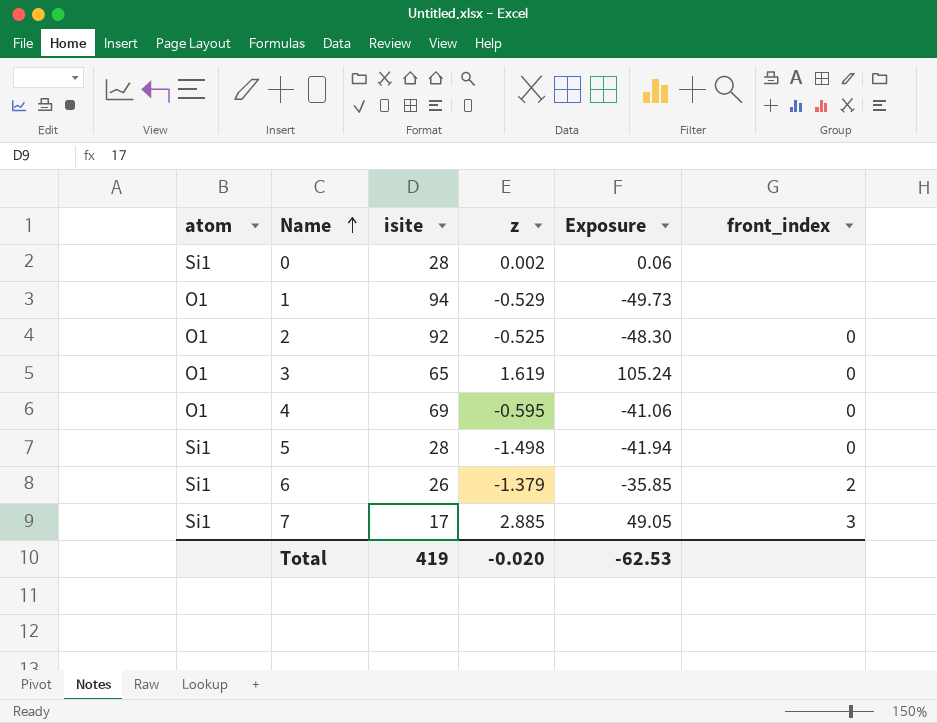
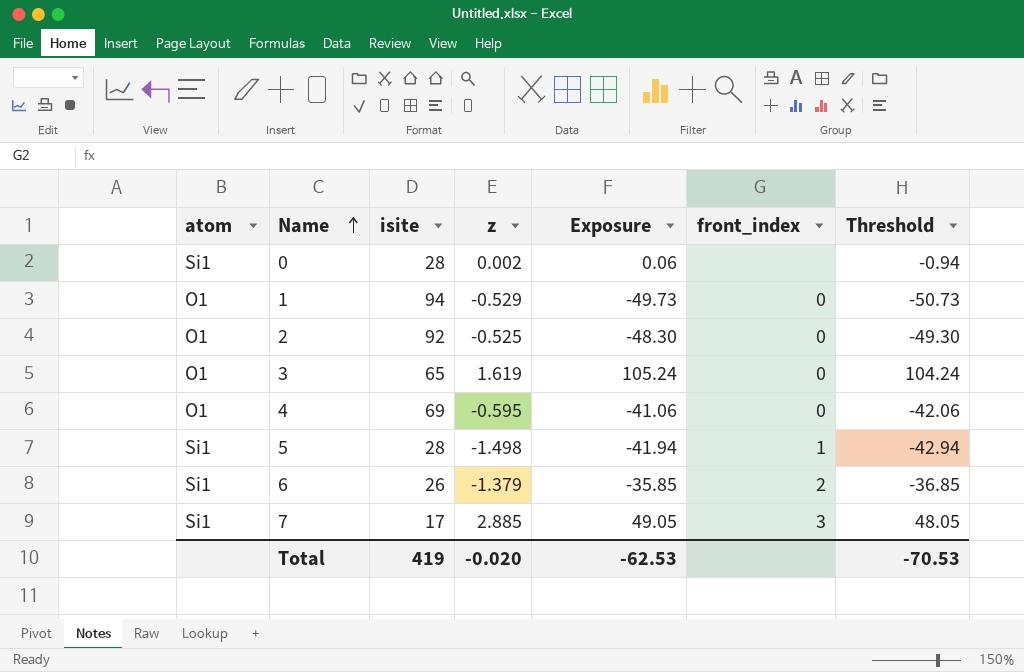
column Threshold | formula: none -> [Exposure] - 1
1 | front_index: none -> 0
5 | front_index: 0 -> 1

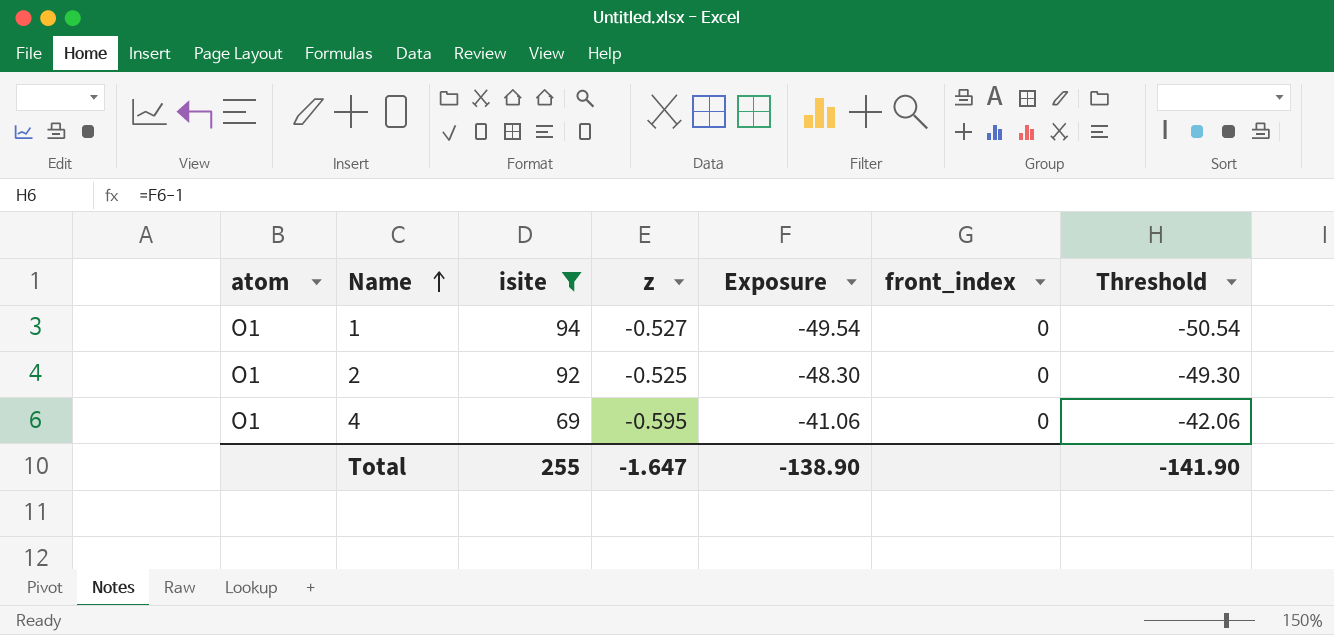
filter: none -> isite >= 69
1 | z: -0.529 -> -0.527
1 | Exposure: -49.73 -> -49.54
1 | Threshold: -50.73 -> -50.54
Total | isite: 419 -> 255
Total | z: -0.020 -> -1.647
Total | Exposure: -62.53 -> -138.90
Total | Threshold: -70.53 -> -141.90

